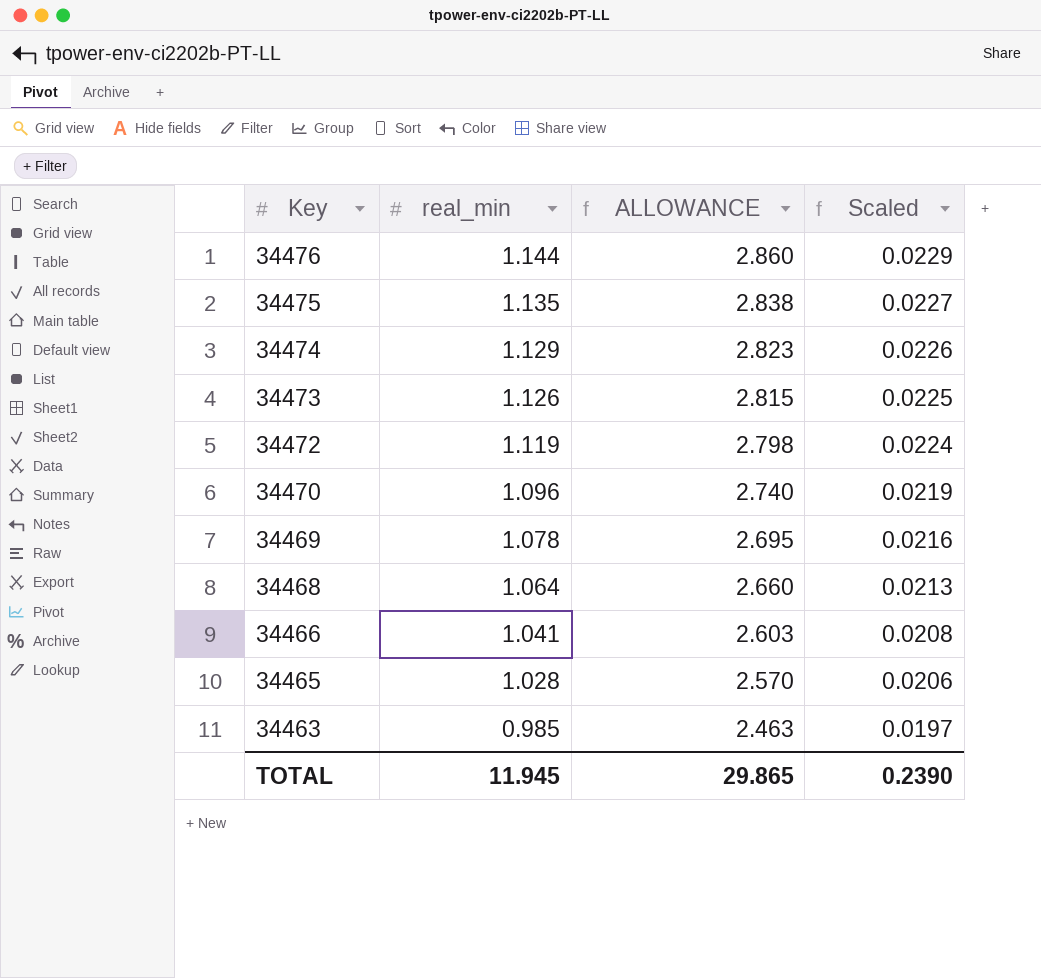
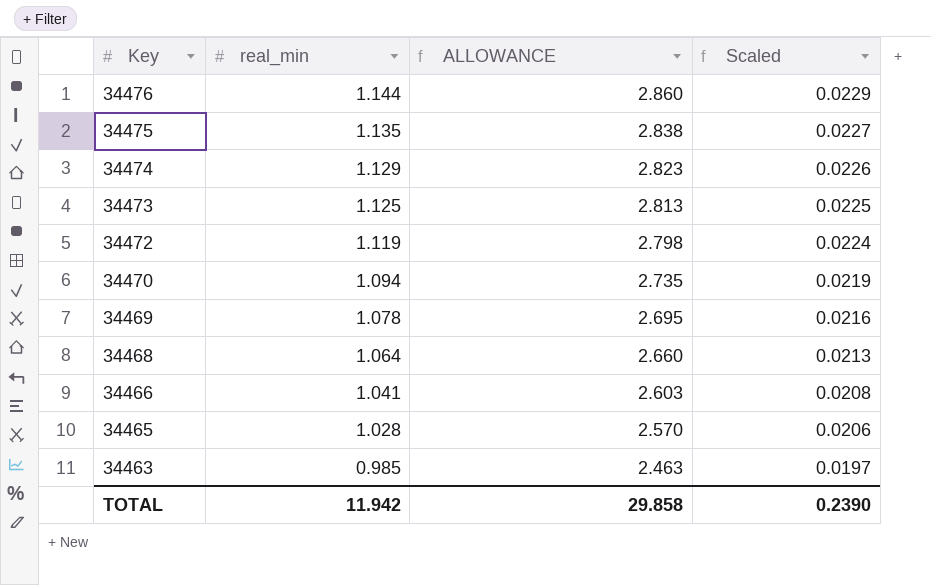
34473 | real_min: 1.126 -> 1.125
34473 | ALLOWANCE: 2.815 -> 2.813
34470 | real_min: 1.096 -> 1.094
34470 | ALLOWANCE: 2.740 -> 2.735
TOTAL | real_min: 11.945 -> 11.942
TOTAL | ALLOWANCE: 29.865 -> 29.858

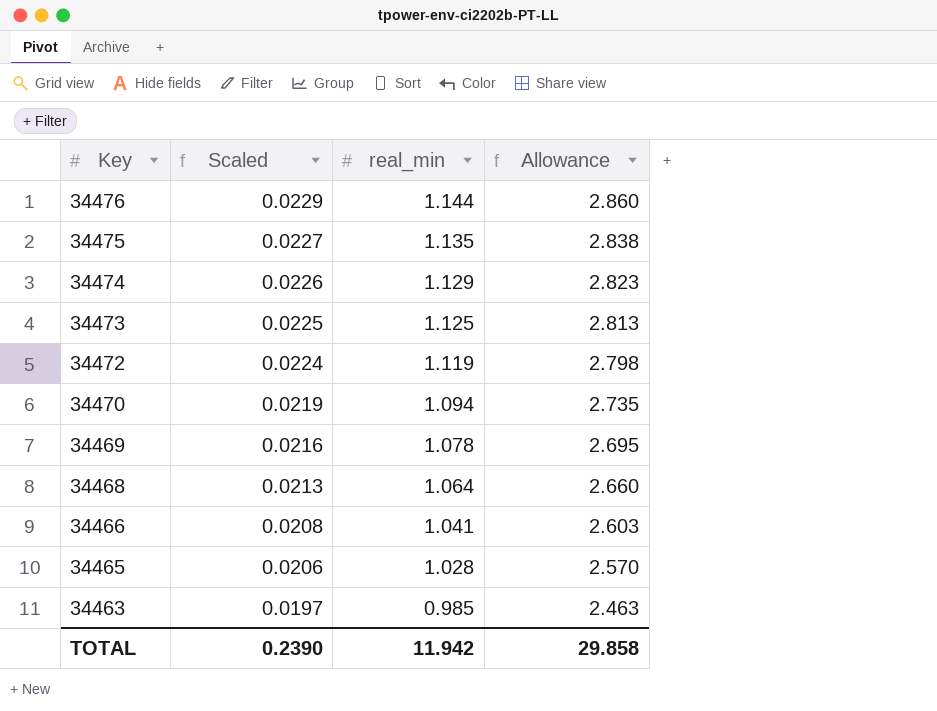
column Scaled | position: 4 -> 2
column name: ALLOWANCE -> Allowance

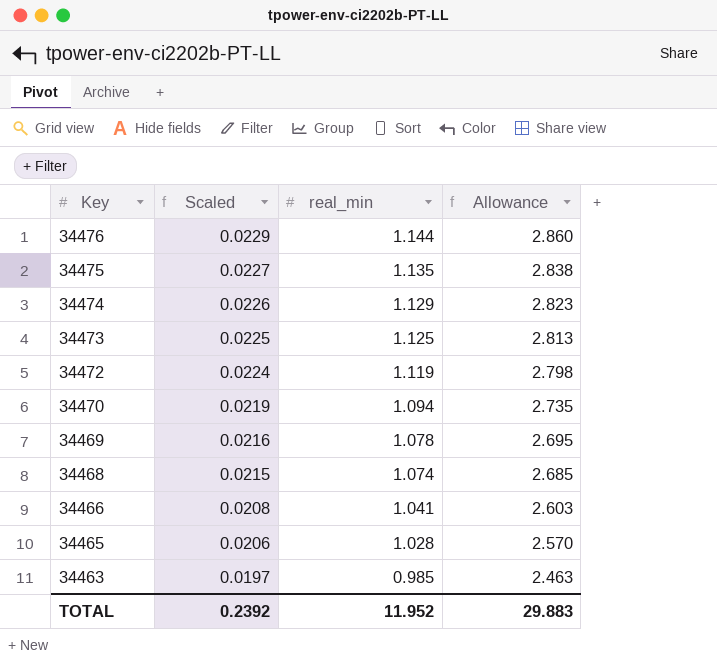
34468 | Scaled: 0.0213 -> 0.0215
34468 | real_min: 1.064 -> 1.074
34468 | Allowance: 2.660 -> 2.685
TOTAL | Scaled: 0.2390 -> 0.2392
TOTAL | real_min: 11.942 -> 11.952
TOTAL | Allowance: 29.858 -> 29.883

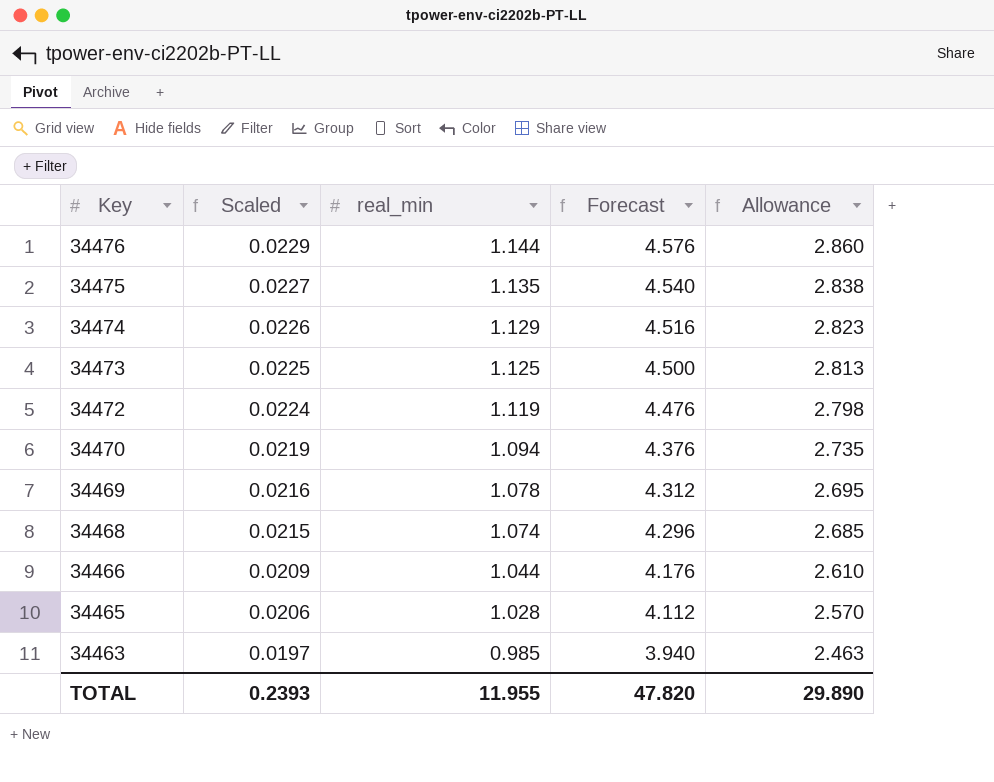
column Forecast | formula: none -> [real_min] * 4
34466 | Scaled: 0.0208 -> 0.0209
34466 | real_min: 1.041 -> 1.044
34466 | Allowance: 2.603 -> 2.610
TOTAL | Scaled: 0.2392 -> 0.2393
TOTAL | real_min: 11.952 -> 11.955
TOTAL | Allowance: 29.883 -> 29.890

